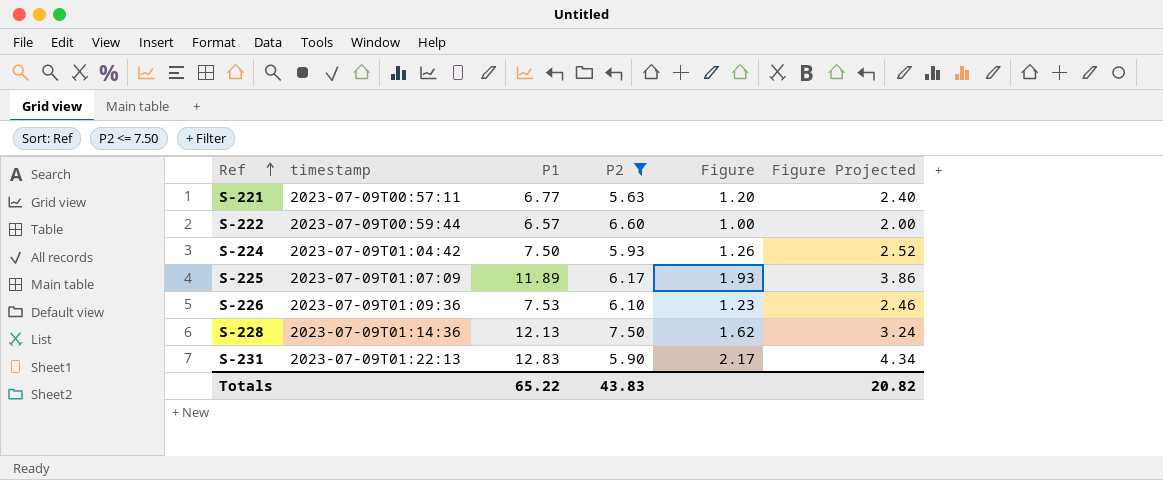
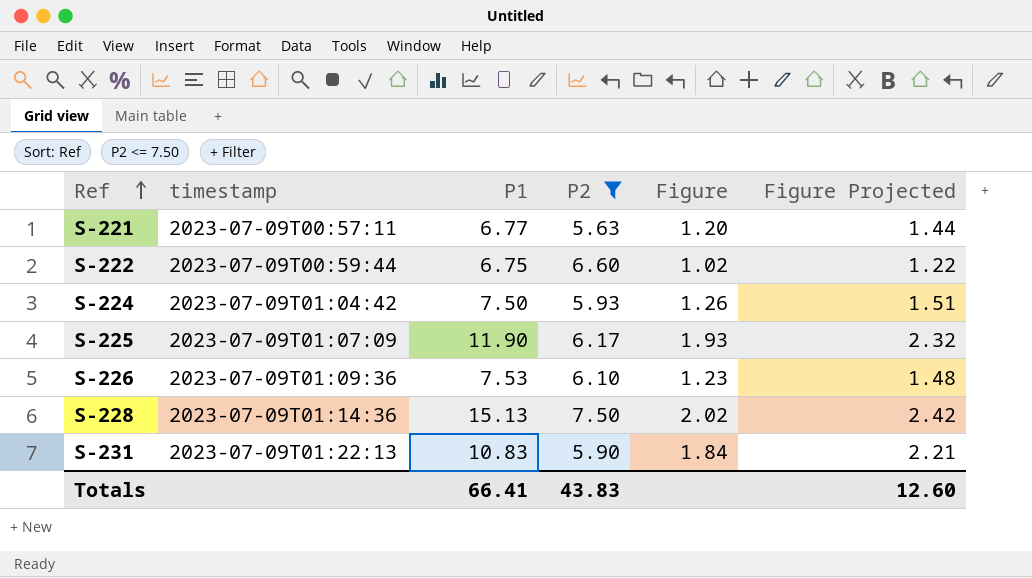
column Figure Projected | formula: [Figure] * 2 -> [Figure] * 1.2
S-222 | P1: 6.57 -> 6.75
S-222 | Figure: 1.00 -> 1.02
S-225 | P1: 11.89 -> 11.90
S-228 | P1: 12.13 -> 15.13
S-228 | Figure: 1.62 -> 2.02
S-231 | P1: 12.83 -> 10.83
S-231 | Figure: 2.17 -> 1.84
Totals | P1: 65.22 -> 66.41
Totals | Figure Projected: 20.82 -> 12.60

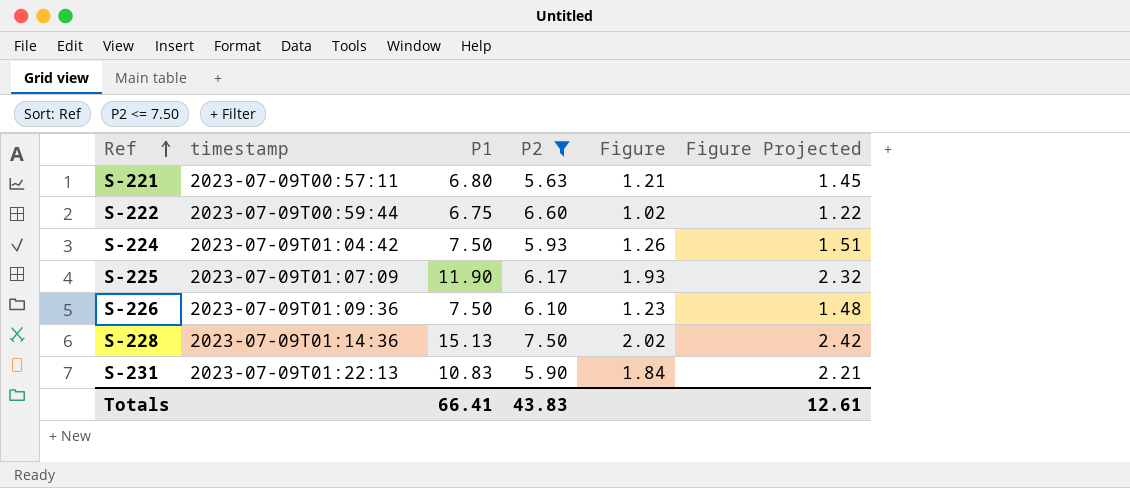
S-221 | P1: 6.77 -> 6.80
S-221 | Figure: 1.20 -> 1.21
S-221 | Figure Projected: 1.44 -> 1.45
S-226 | P1: 7.53 -> 7.50
Totals | Figure Projected: 12.60 -> 12.61

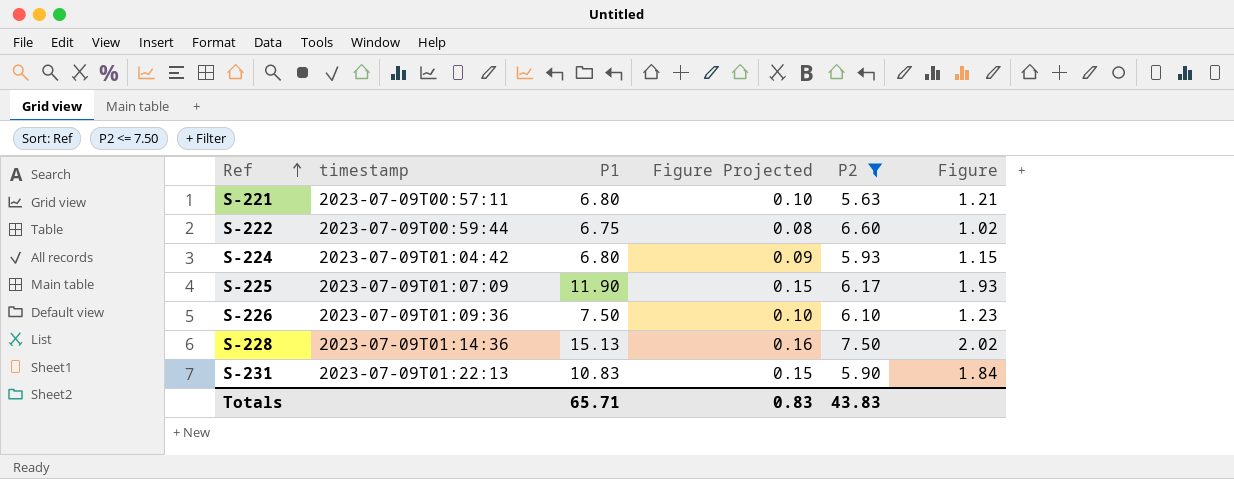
column Figure Projected | formula: [Figure] * 1.2 -> [Figure] * 0.08
column Figure Projected | position: 6 -> 4
S-224 | P1: 7.50 -> 6.80
S-224 | Figure: 1.26 -> 1.15
Totals | P1: 66.41 -> 65.71
Totals | Figure Projected: 12.61 -> 0.83

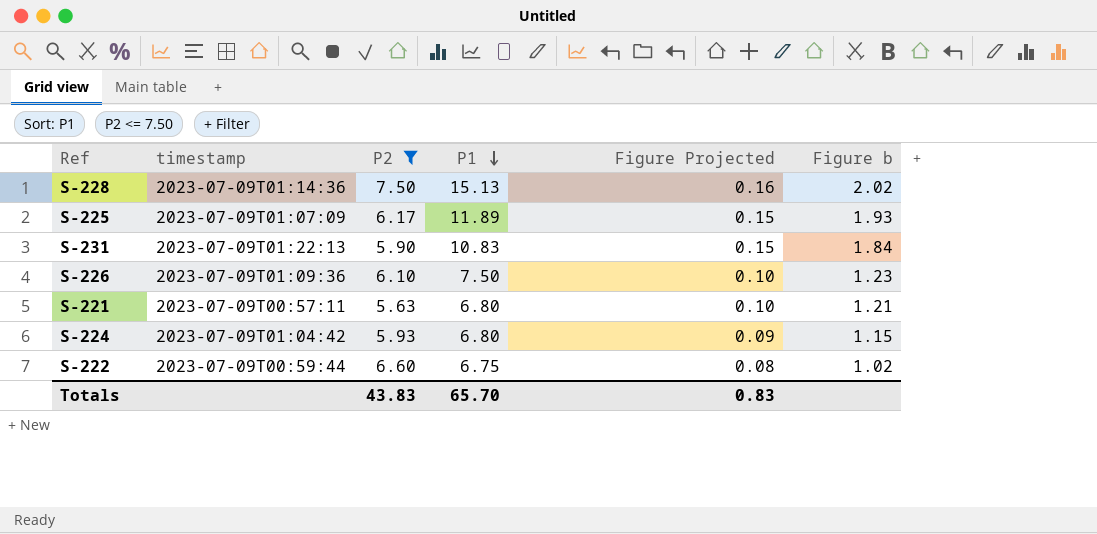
row order: Ref ascending -> P1 descending
column P2 | position: 5 -> 3
column name: Figure -> Figure b
S-225 | P1: 11.90 -> 11.89
Totals | P1: 65.71 -> 65.70

